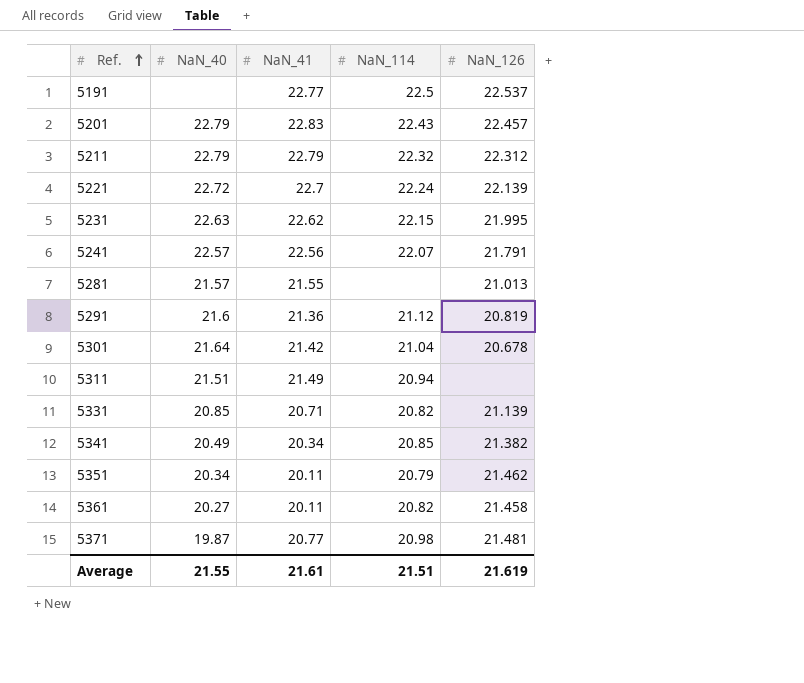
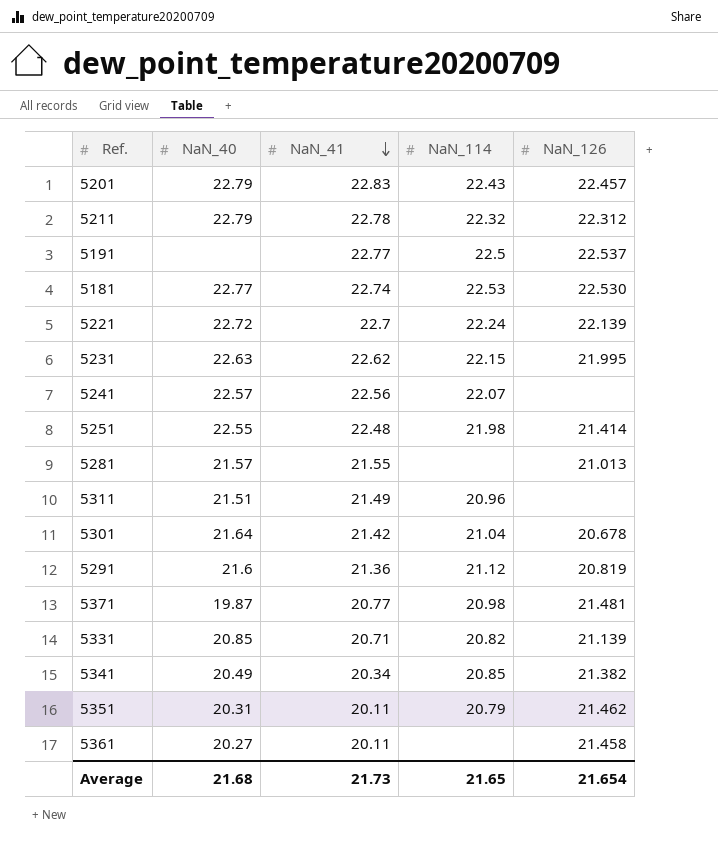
row order: Ref. ascending -> NaN_41 descending
5211 | NaN_41: 22.79 -> 22.78
row 5181: none -> 22.77 | 22.74 | 22.53 | 22.530
5241 | NaN_126: 21.791 -> none
row 5251: none -> 22.55 | 22.48 | 21.98 | 21.414
5311 | NaN_114: 20.94 -> 20.96
5351 | NaN_40: 20.34 -> 20.31
5361 | NaN_114: 20.82 -> none
Average | NaN_40: 21.55 -> 21.68
Average | NaN_41: 21.61 -> 21.73
Average | NaN_114: 21.51 -> 21.65
Average | NaN_126: 21.619 -> 21.654

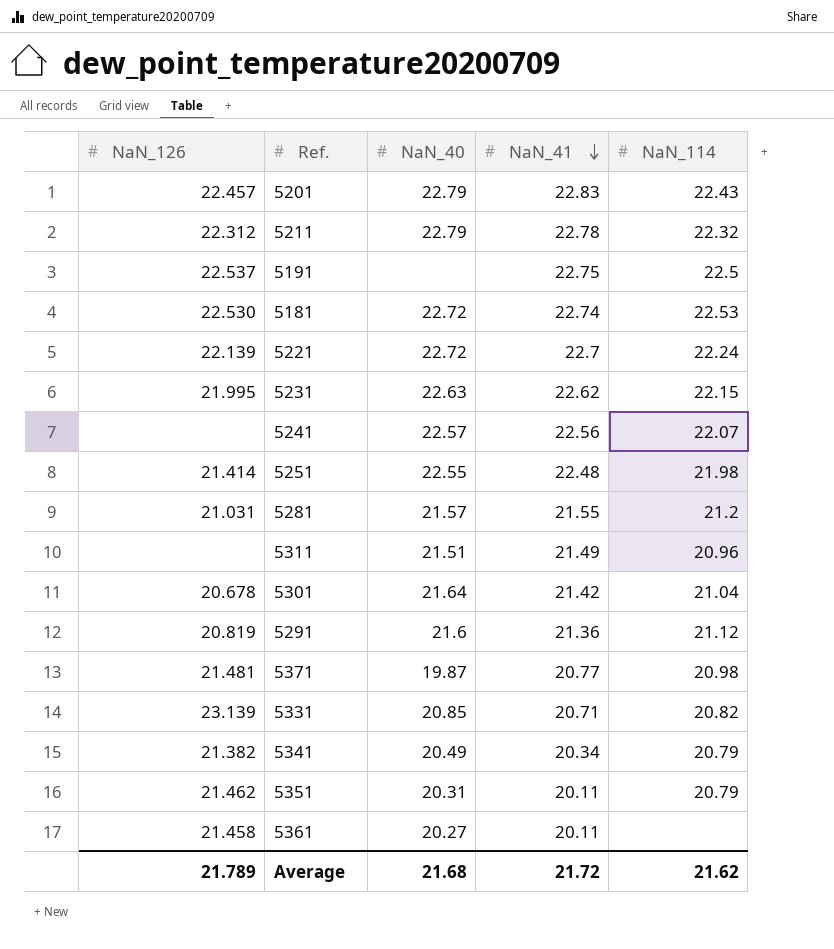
column NaN_126 | position: 5 -> 1
5191 | NaN_41: 22.77 -> 22.75
5181 | NaN_40: 22.77 -> 22.72
5281 | NaN_126: 21.013 -> 21.031
5281 | NaN_114: none -> 21.2
5331 | NaN_126: 21.139 -> 23.139
5341 | NaN_114: 20.85 -> 20.79
Average | NaN_126: 21.654 -> 21.789
Average | NaN_41: 21.73 -> 21.72
Average | NaN_114: 21.65 -> 21.62

